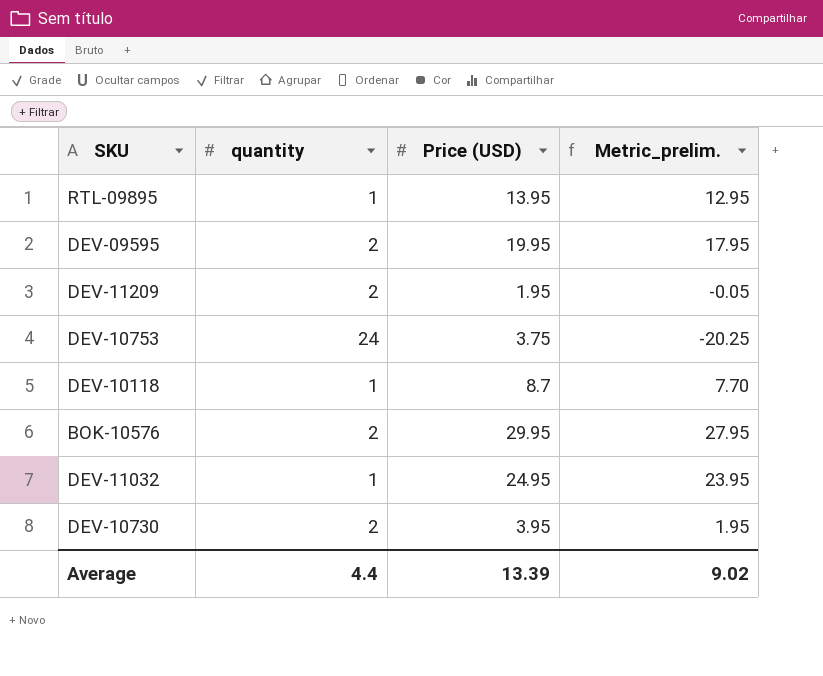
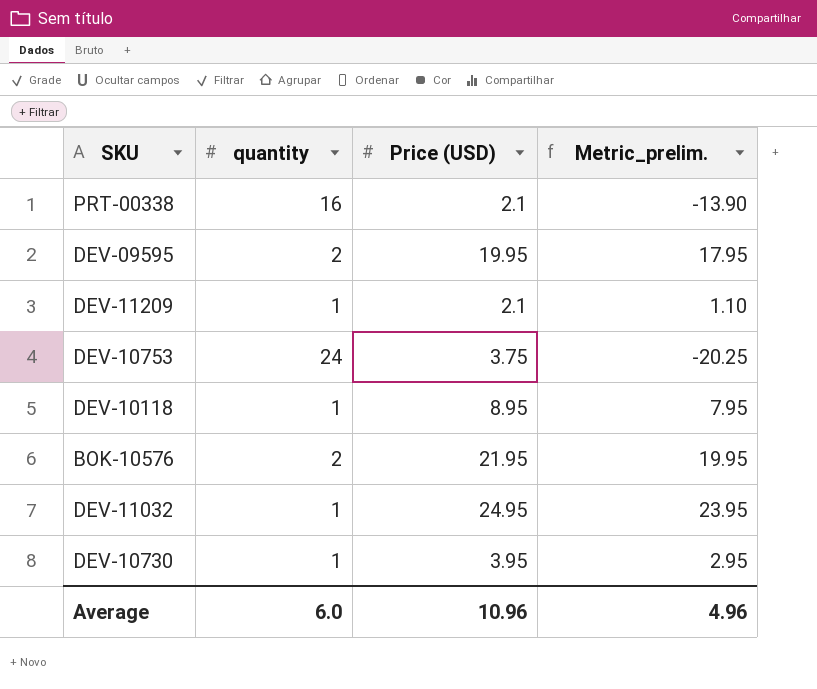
row RTL-09895: 1 | 13.95 | 12.95 -> none
row PRT-00338: none -> 16 | 2.1 | -13.90
DEV-11209 | quantity: 2 -> 1
DEV-11209 | Price (USD): 1.95 -> 2.1
DEV-11209 | Metric_prelim.: -0.05 -> 1.10
DEV-10118 | Price (USD): 8.7 -> 8.95
DEV-10118 | Metric_prelim.: 7.70 -> 7.95
BOK-10576 | Price (USD): 29.95 -> 21.95
BOK-10576 | Metric_prelim.: 27.95 -> 19.95
DEV-10730 | quantity: 2 -> 1
DEV-10730 | Metric_prelim.: 1.95 -> 2.95
Average | quantity: 4.4 -> 6.0
Average | Price (USD): 13.39 -> 10.96
Average | Metric_prelim.: 9.02 -> 4.96

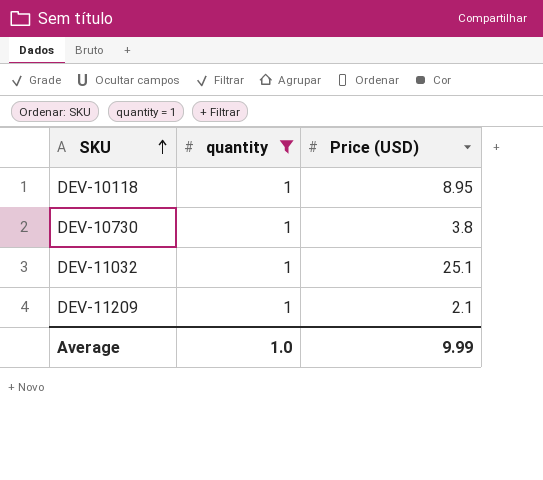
filter: none -> quantity = 1
row order: none -> SKU ascending
column Metric_prelim. | formula: [Price (USD)] - [quantity] -> none
DEV-10730 | Price (USD): 3.95 -> 3.8
DEV-11032 | Price (USD): 24.95 -> 25.1
Average | quantity: 6.0 -> 1.0
Average | Price (USD): 10.96 -> 9.99

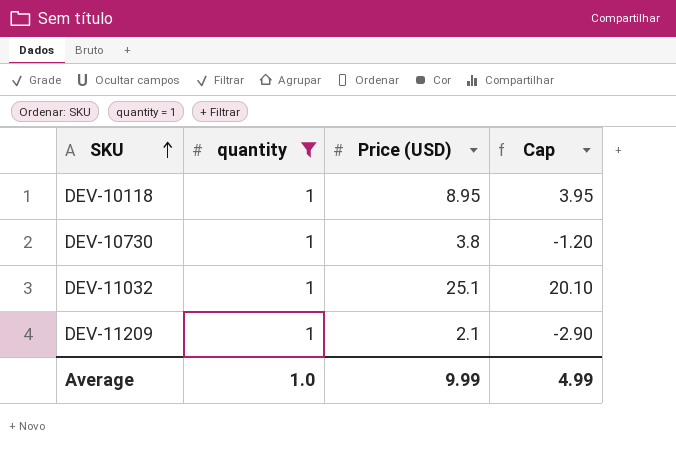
column Cap | formula: none -> [Price (USD)] - 5

